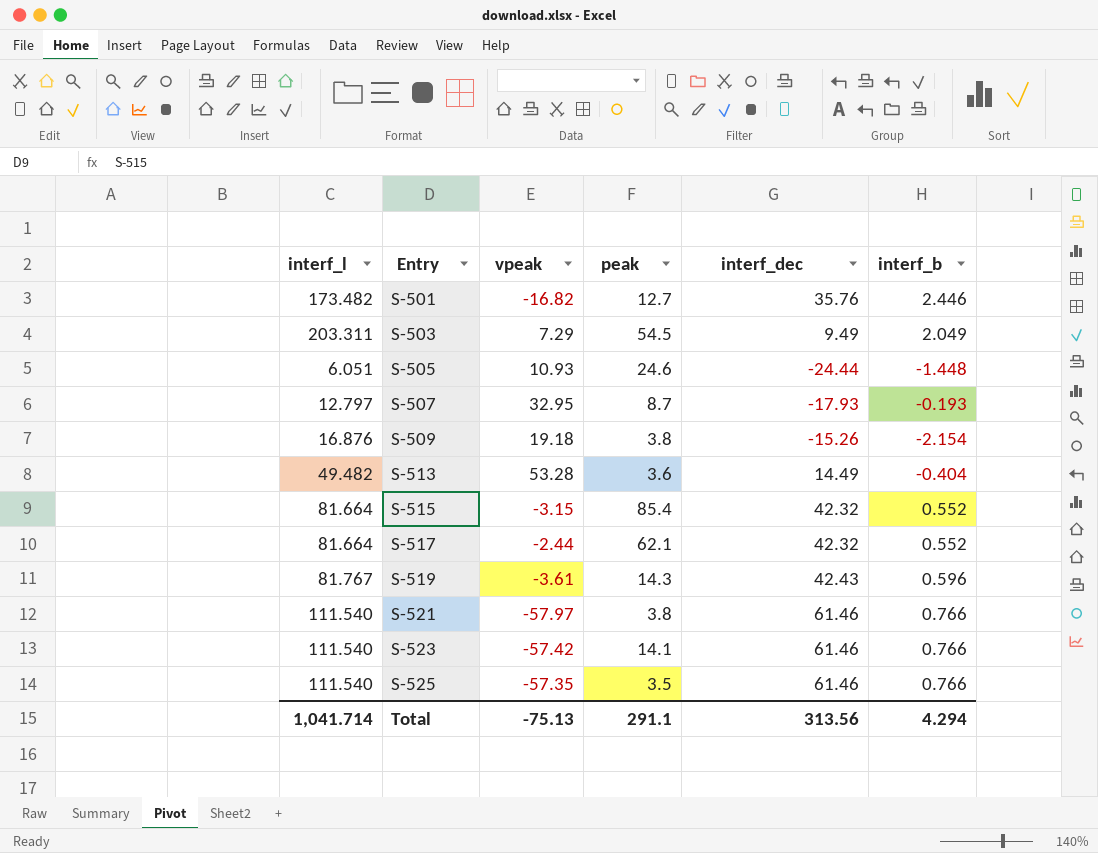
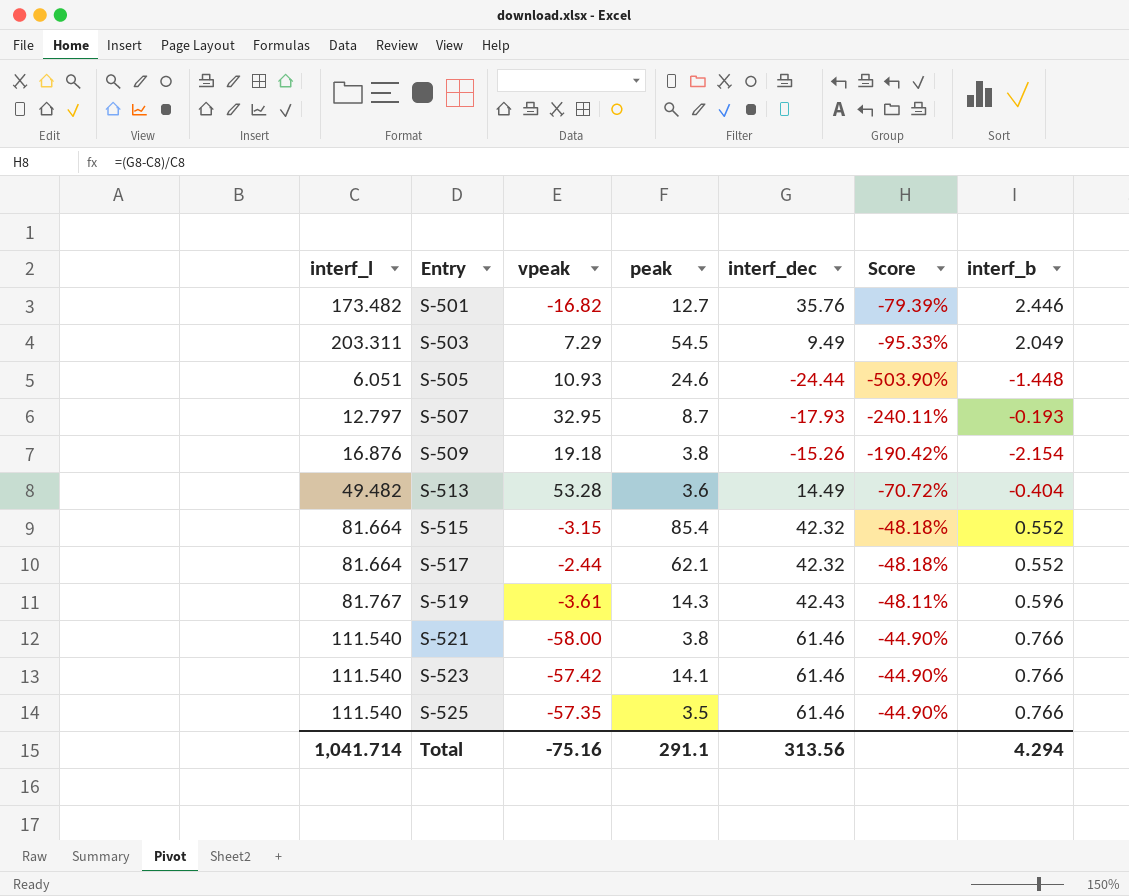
column Score | formula: none -> ([interf_dec] - [interf_l]) / [interf_l]
S-521 | vpeak: -57.97 -> -58.00
Total | vpeak: -75.13 -> -75.16

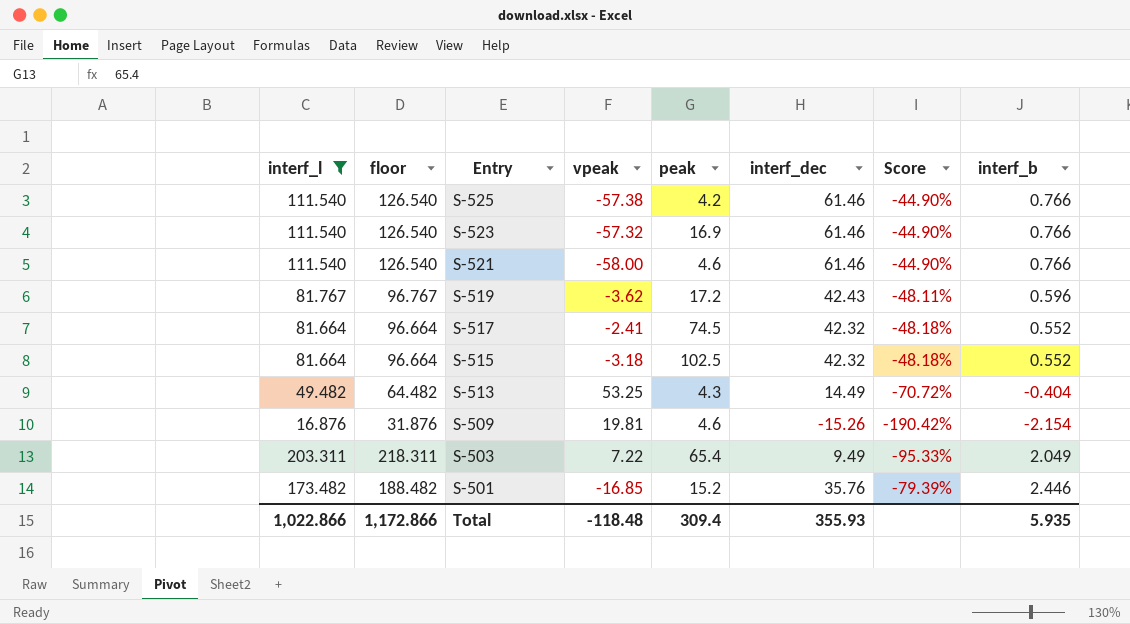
filter: none -> interf_l >= 16.876
row order: Entry ascending -> Entry descending
column floor | formula: none -> [interf_l] + 15
S-525 | vpeak: -57.35 -> -57.38
S-525 | peak: 3.5 -> 4.2
S-523 | vpeak: -57.42 -> -57.32
S-523 | peak: 14.1 -> 16.9
S-521 | peak: 3.8 -> 4.6
S-519 | vpeak: -3.61 -> -3.62
S-519 | peak: 14.3 -> 17.2
S-517 | vpeak: -2.44 -> -2.41
S-517 | peak: 62.1 -> 74.5
S-515 | vpeak: -3.15 -> -3.18
S-515 | peak: 85.4 -> 102.5
S-513 | vpeak: 53.28 -> 53.25
S-513 | peak: 3.6 -> 4.3
S-509 | vpeak: 19.18 -> 19.81
S-509 | peak: 3.8 -> 4.6
S-503 | vpeak: 7.29 -> 7.22
S-503 | peak: 54.5 -> 65.4
S-501 | vpeak: -16.82 -> -16.85
S-501 | peak: 12.7 -> 15.2
Total | interf_l: 1,041.714 -> 1,022.866
Total | vpeak: -75.16 -> -118.48
Total | peak: 291.1 -> 309.4
Total | interf_dec: 313.56 -> 355.93
Total | interf_b: 4.294 -> 5.935

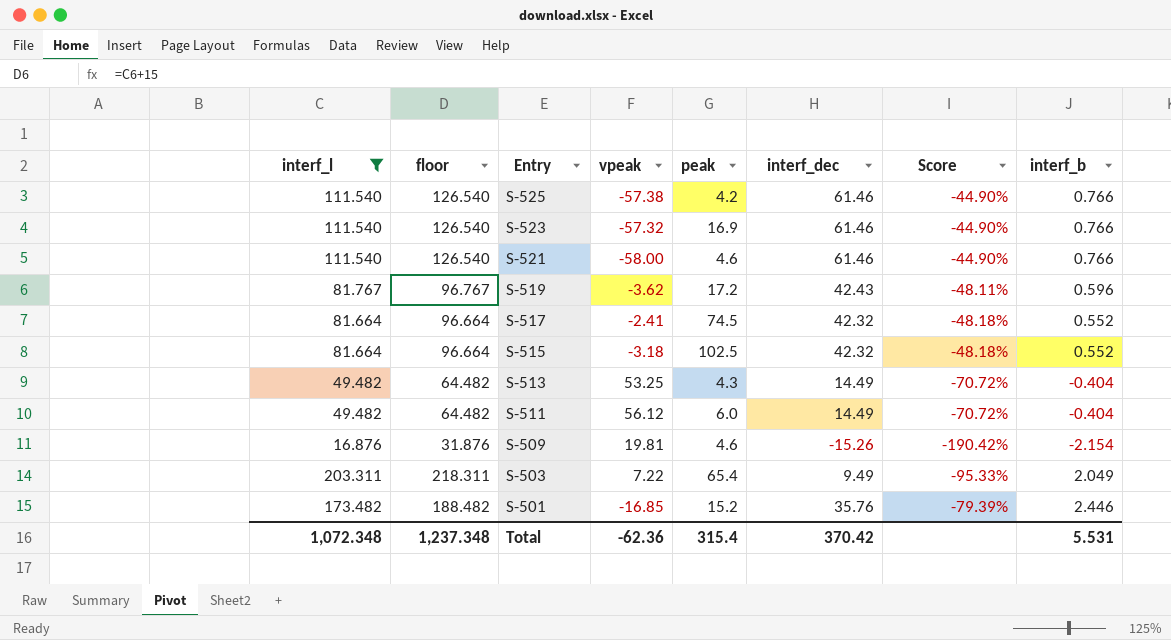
row S-511: none -> 49.482 | 64.482 | 56.12 | 6.0 | 14.49 | -70.72% | -0.404
Total | interf_l: 1,022.866 -> 1,072.348
Total | floor: 1,172.866 -> 1,237.348
Total | vpeak: -118.48 -> -62.36
Total | peak: 309.4 -> 315.4
Total | interf_dec: 355.93 -> 370.42
Total | interf_b: 5.935 -> 5.531

